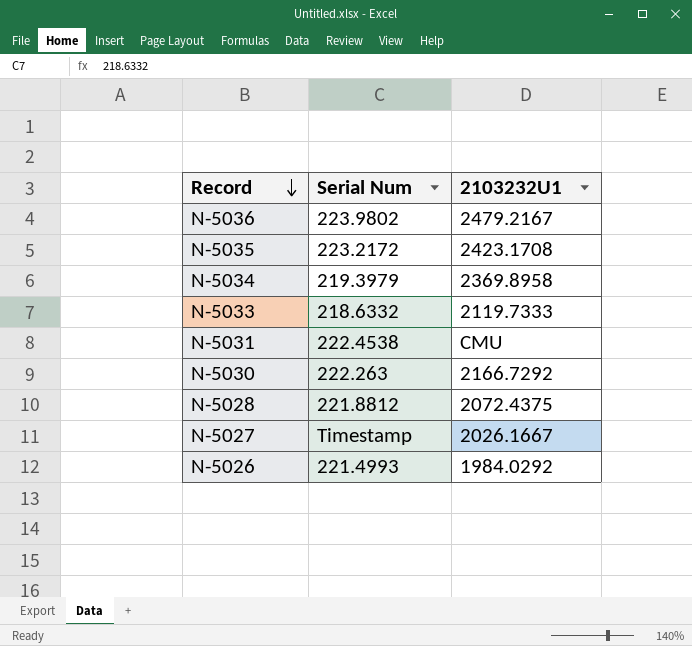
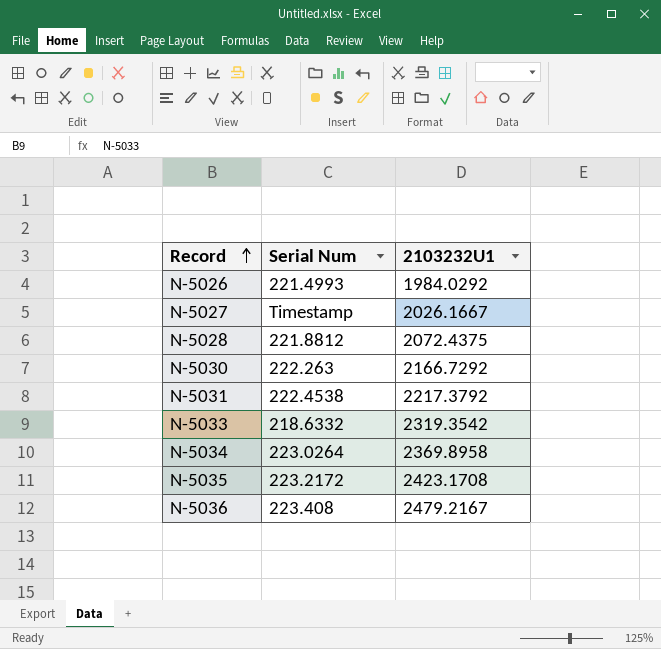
row order: Record descending -> Record ascending
N-5031 | 2103232U1: CMU -> 2217.3792
N-5033 | 2103232U1: 2119.7333 -> 2319.3542
N-5034 | Serial Num: 219.3979 -> 223.0264
N-5036 | Serial Num: 223.9802 -> 223.408

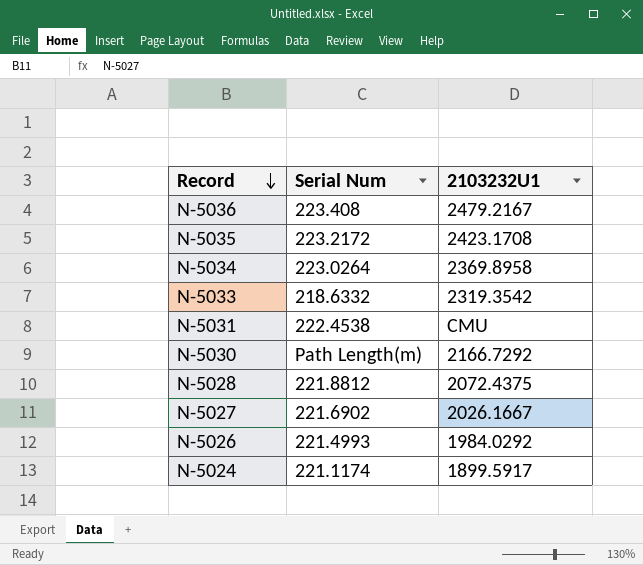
row order: Record ascending -> Record descending
N-5031 | 2103232U1: 2217.3792 -> CMU
N-5030 | Serial Num: 222.263 -> Path Length(m)
N-5027 | Serial Num: Timestamp -> 221.6902
row N-5024: none -> 221.1174 | 1899.5917

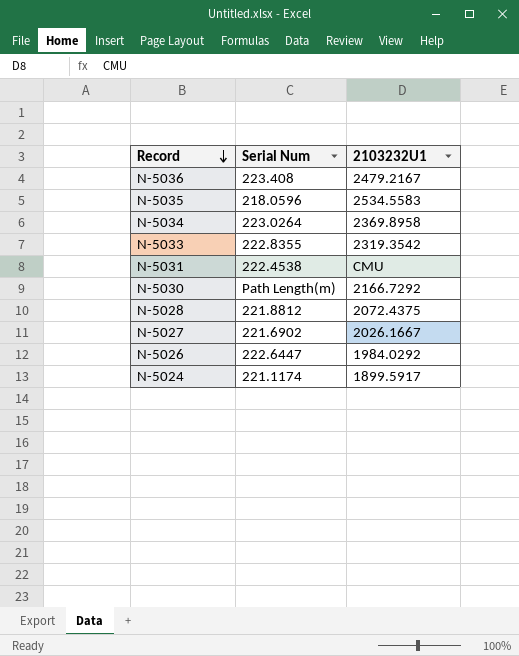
N-5035 | Serial Num: 223.2172 -> 218.0596
N-5035 | 2103232U1: 2423.1708 -> 2534.5583
N-5033 | Serial Num: 218.6332 -> 222.8355
N-5026 | Serial Num: 221.4993 -> 222.6447

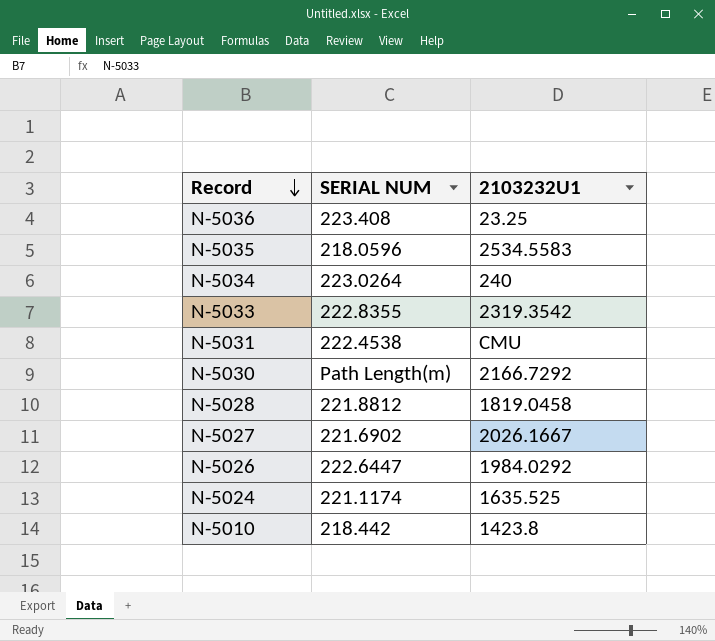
column name: Serial Num -> SERIAL NUM
N-5036 | 2103232U1: 2479.2167 -> 23.25
N-5034 | 2103232U1: 2369.8958 -> 240
N-5028 | 2103232U1: 2072.4375 -> 1819.0458
N-5024 | 2103232U1: 1899.5917 -> 1635.525
row N-5010: none -> 218.442 | 1423.8

